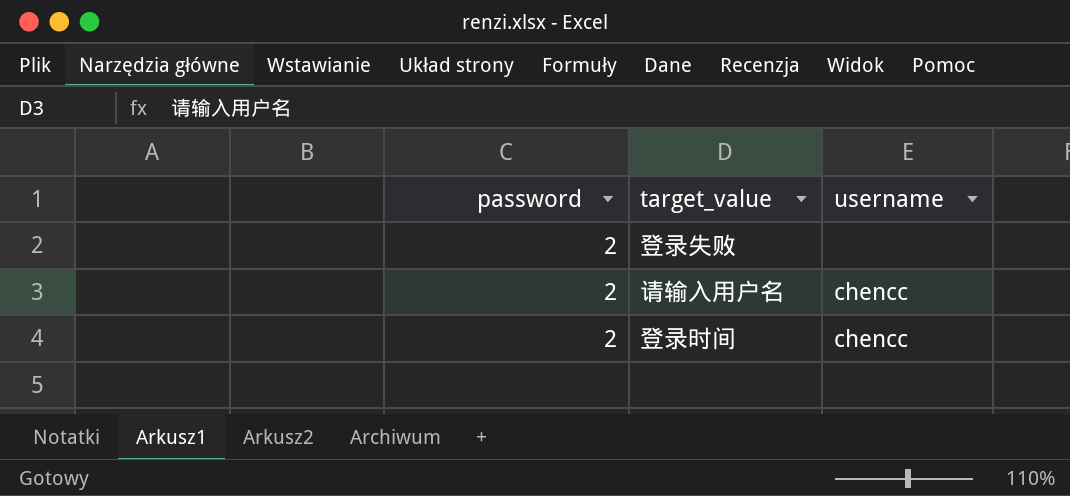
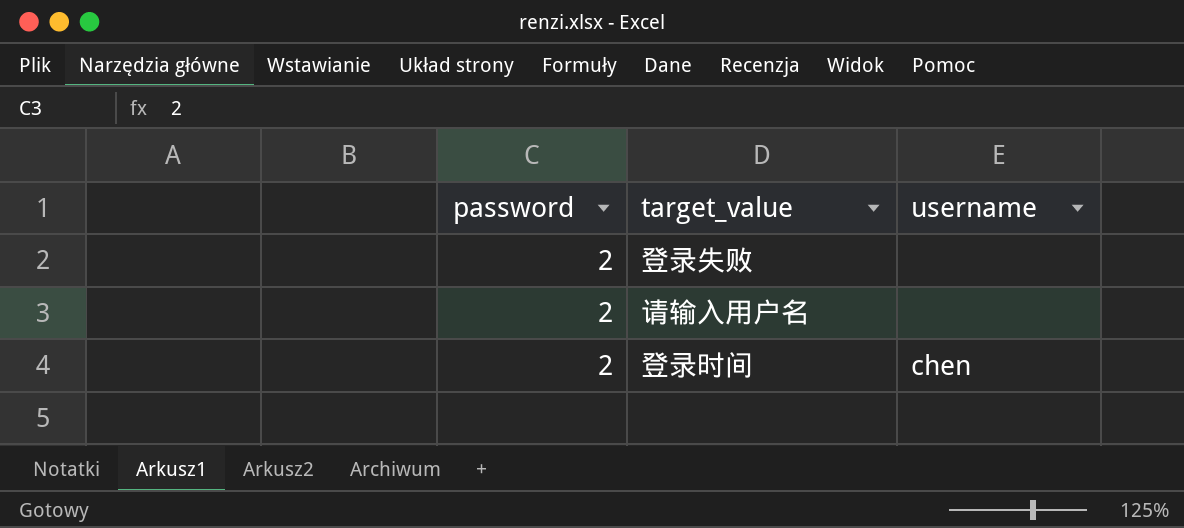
请输入用户名 | username: chencc -> none
登录时间 | username: chencc -> chen

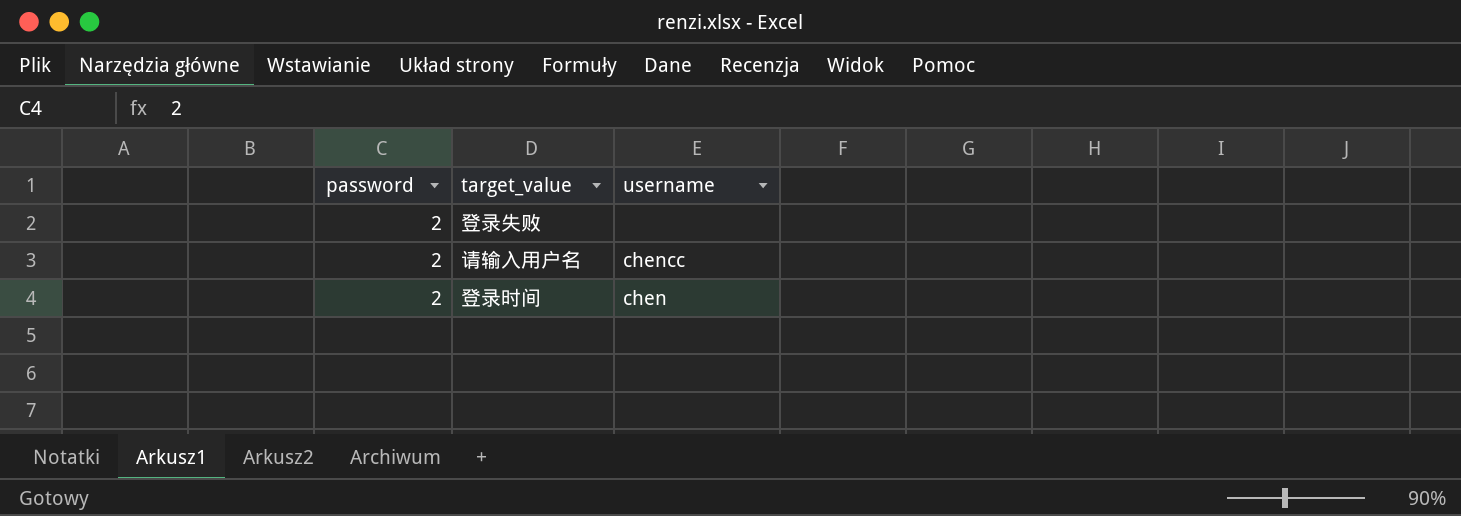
请输入用户名 | username: none -> chencc

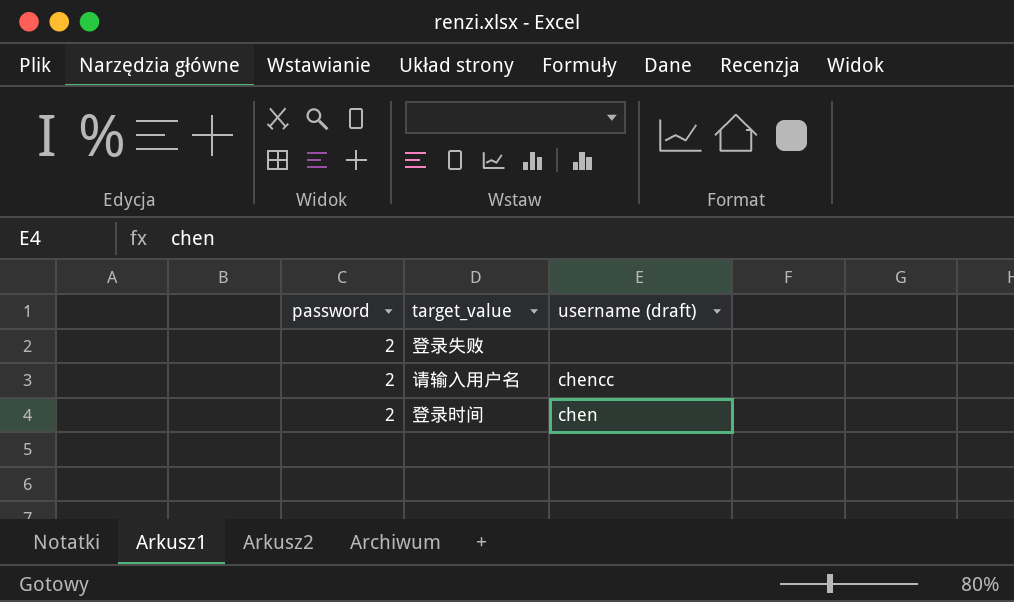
column name: username -> username (draft)

